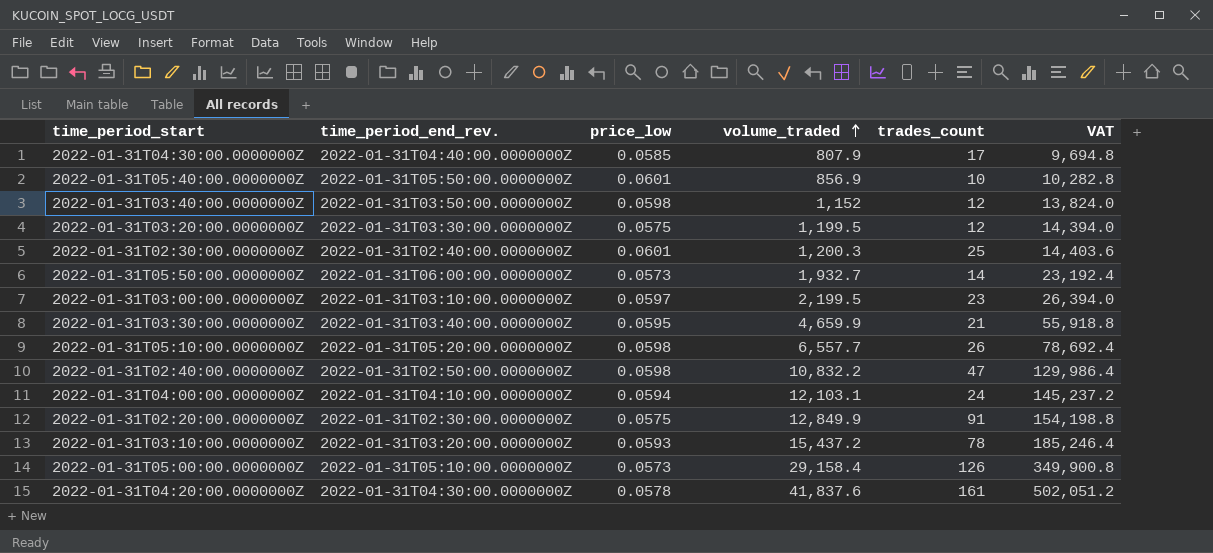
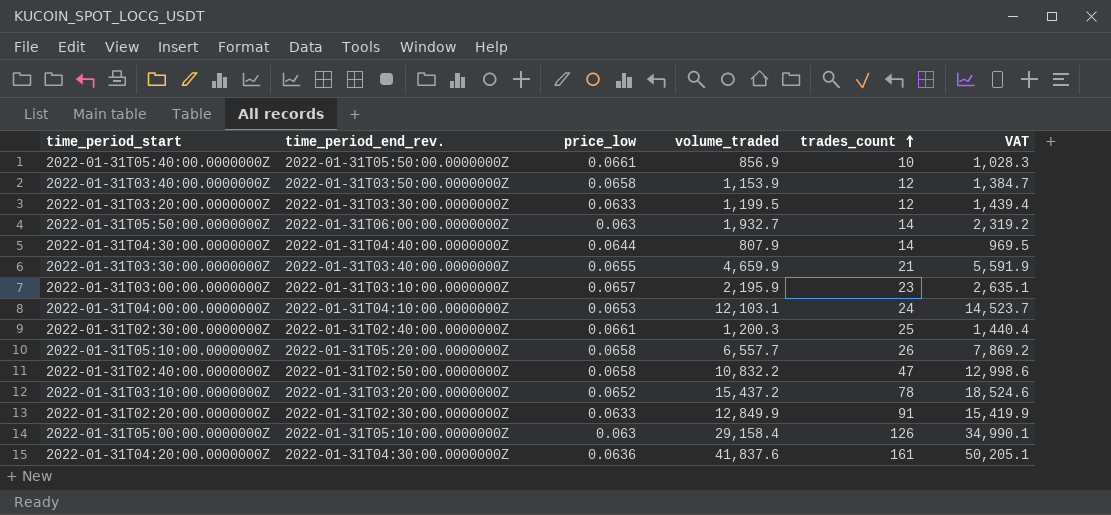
row order: volume_traded ascending -> trades_count ascending
column VAT | formula: [volume_traded] * 12 -> [volume_traded] * 1.2
2022-01-31T05:40:00.0000000Z | price_low: 0.0601 -> 0.0661
2022-01-31T03:40:00.0000000Z | price_low: 0.0598 -> 0.0658
2022-01-31T03:40:00.0000000Z | volume_traded: 1,152 -> 1,153.9
2022-01-31T03:20:00.0000000Z | price_low: 0.0575 -> 0.0633
2022-01-31T05:50:00.0000000Z | price_low: 0.0573 -> 0.063
2022-01-31T04:30:00.0000000Z | price_low: 0.0585 -> 0.0644
2022-01-31T04:30:00.0000000Z | trades_count: 17 -> 14
2022-01-31T03:30:00.0000000Z | price_low: 0.0595 -> 0.0655
2022-01-31T03:00:00.0000000Z | price_low: 0.0597 -> 0.0657
2022-01-31T03:00:00.0000000Z | volume_traded: 2,199.5 -> 2,195.9
2022-01-31T04:00:00.0000000Z | price_low: 0.0594 -> 0.0653
2022-01-31T02:30:00.0000000Z | price_low: 0.0601 -> 0.0661
2022-01-31T05:10:00.0000000Z | price_low: 0.0598 -> 0.0658
2022-01-31T02:40:00.0000000Z | price_low: 0.0598 -> 0.0658
2022-01-31T03:10:00.0000000Z | price_low: 0.0593 -> 0.0652
2022-01-31T02:20:00.0000000Z | price_low: 0.0575 -> 0.0633
2022-01-31T05:00:00.0000000Z | price_low: 0.0573 -> 0.063
2022-01-31T04:20:00.0000000Z | price_low: 0.0578 -> 0.0636

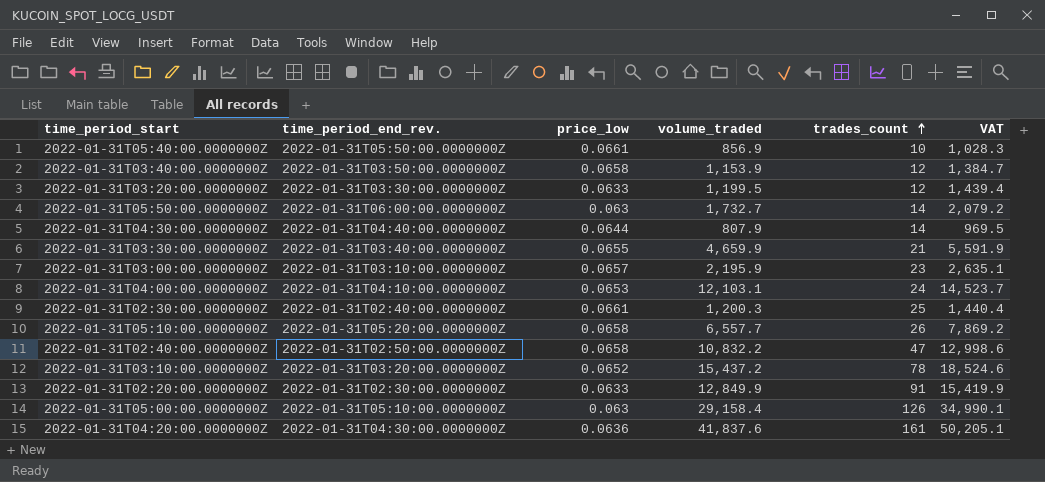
2022-01-31T05:50:00.0000000Z | volume_traded: 1,932.7 -> 1,732.7
2022-01-31T05:50:00.0000000Z | VAT: 2,319.2 -> 2,079.2

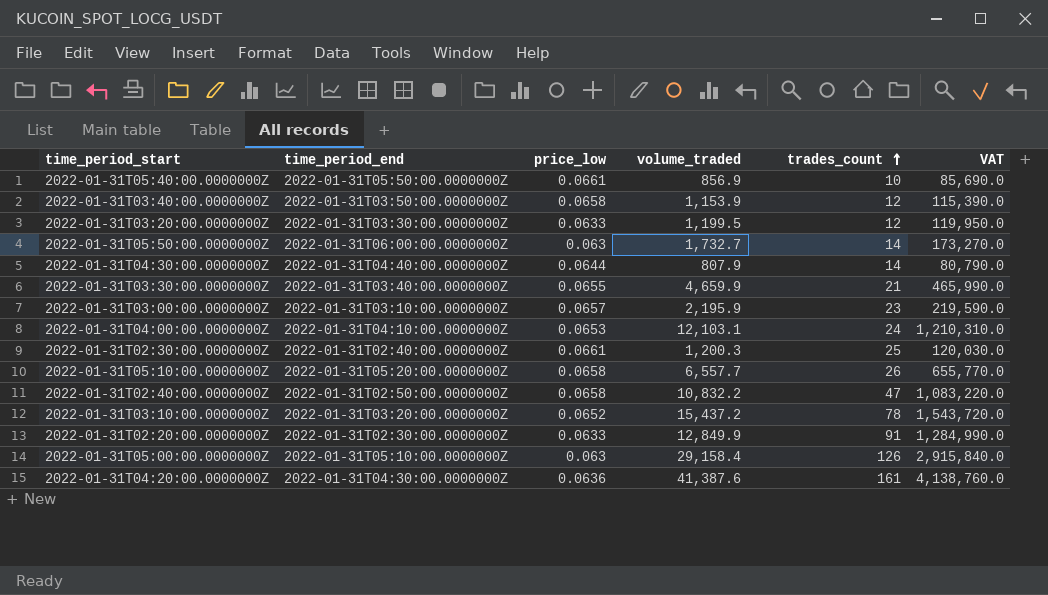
column name: time_period_end_rev. -> time_period_end
column VAT | formula: [volume_traded] * 1.2 -> [volume_traded] * 100
2022-01-31T04:20:00.0000000Z | volume_traded: 41,837.6 -> 41,387.6

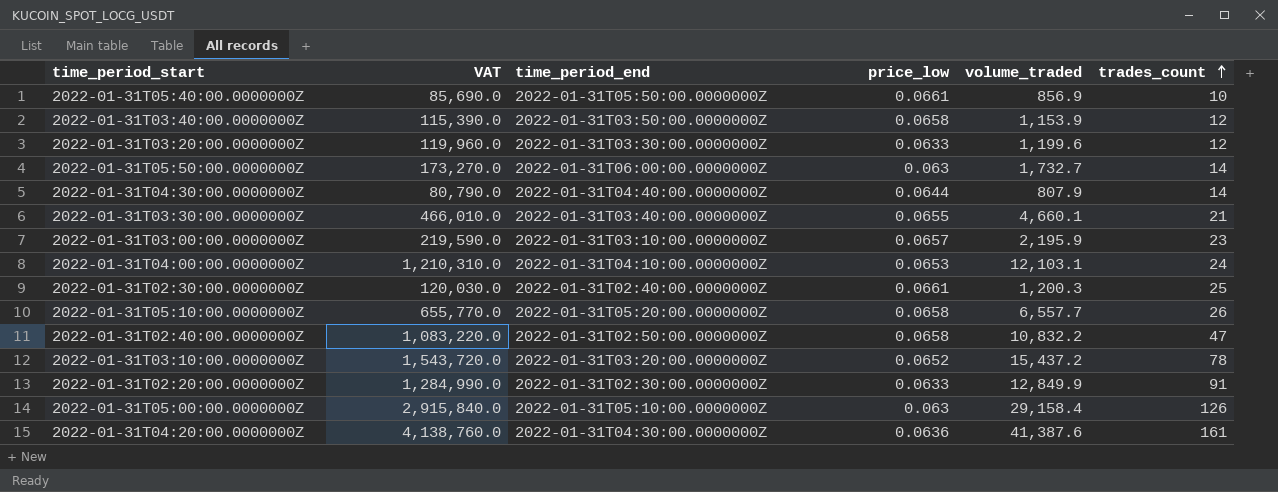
column VAT | position: 6 -> 2
2022-01-31T03:20:00.0000000Z | VAT: 119,950.0 -> 119,960.0
2022-01-31T03:20:00.0000000Z | volume_traded: 1,199.5 -> 1,199.6
2022-01-31T03:30:00.0000000Z | VAT: 465,990.0 -> 466,010.0
2022-01-31T03:30:00.0000000Z | volume_traded: 4,659.9 -> 4,660.1

